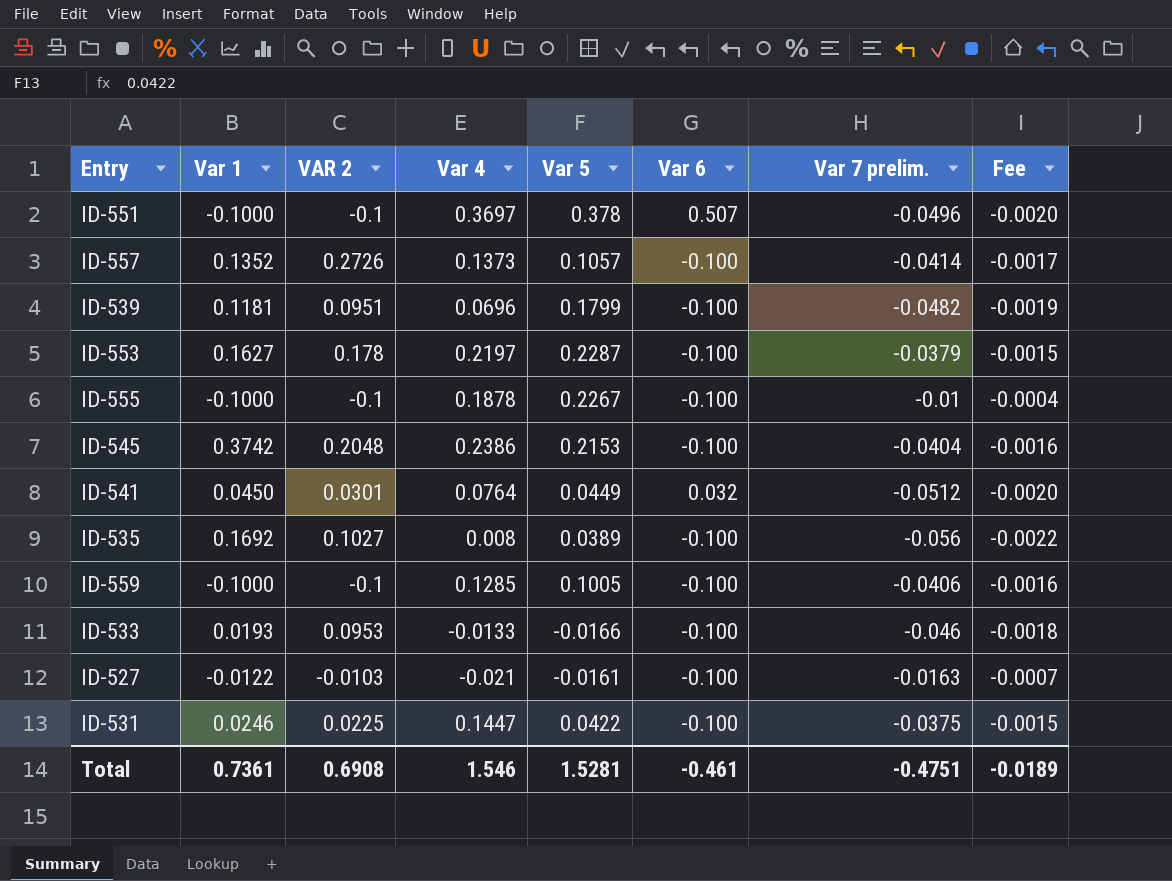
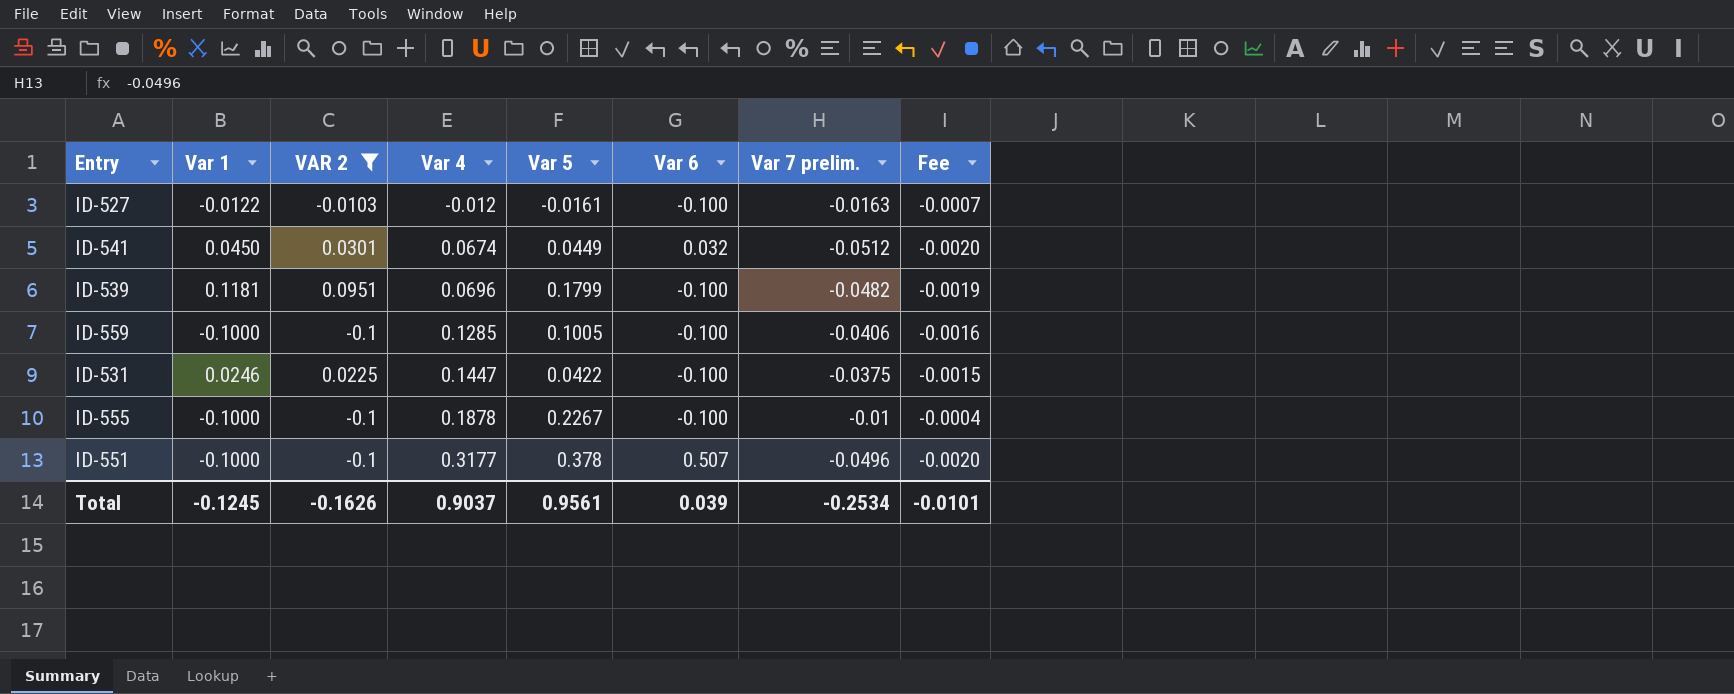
filter: none -> VAR 2 <= 0.0951
row order: none -> Var 4 ascending
ID-527 | Var 4: -0.021 -> -0.012
ID-541 | Var 4: 0.0764 -> 0.0674
ID-551 | Var 4: 0.3697 -> 0.3177
Total | Var 1: 0.7361 -> -0.1245
Total | VAR 2: 0.6908 -> -0.1626
Total | Var 4: 1.546 -> 0.9037
Total | Var 5: 1.5281 -> 0.9561
Total | Var 6: -0.461 -> 0.039
Total | Var 7 prelim.: -0.4751 -> -0.2534
Total | Fee: -0.0189 -> -0.0101

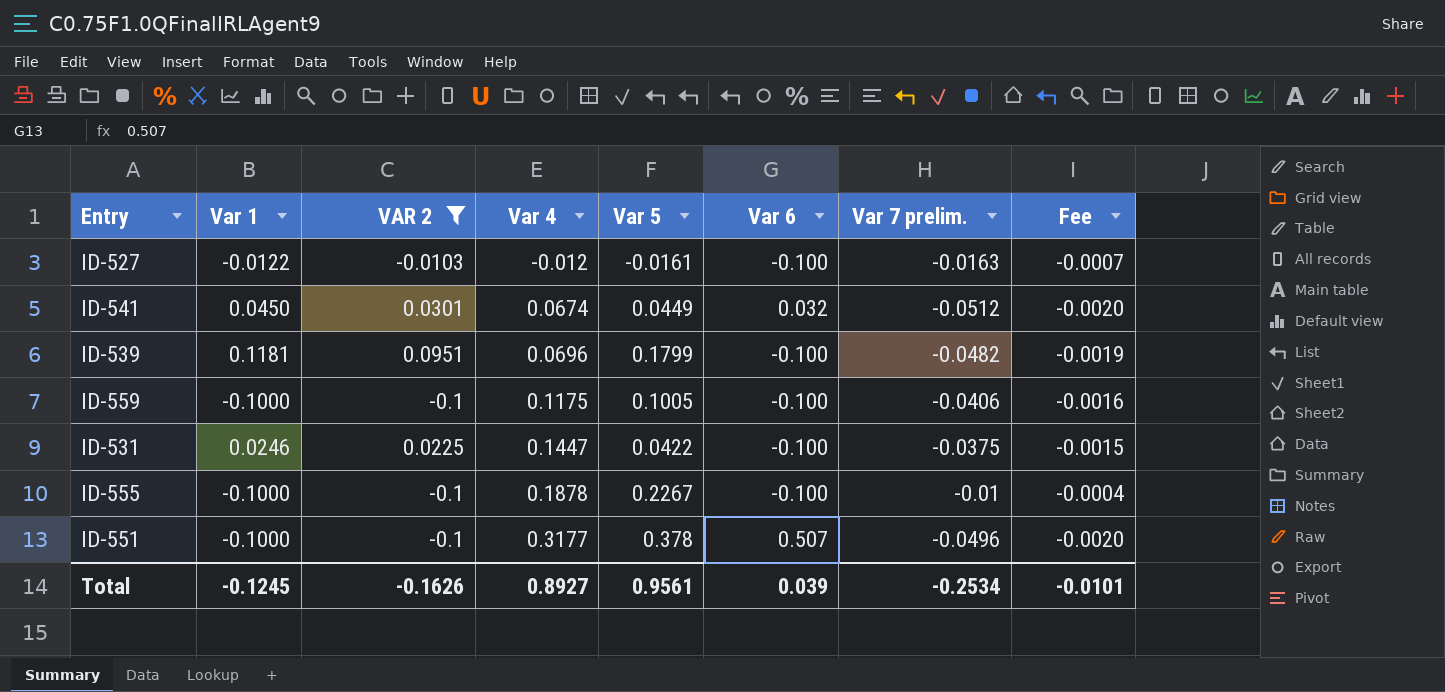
ID-559 | Var 4: 0.1285 -> 0.1175
Total | Var 4: 0.9037 -> 0.8927

